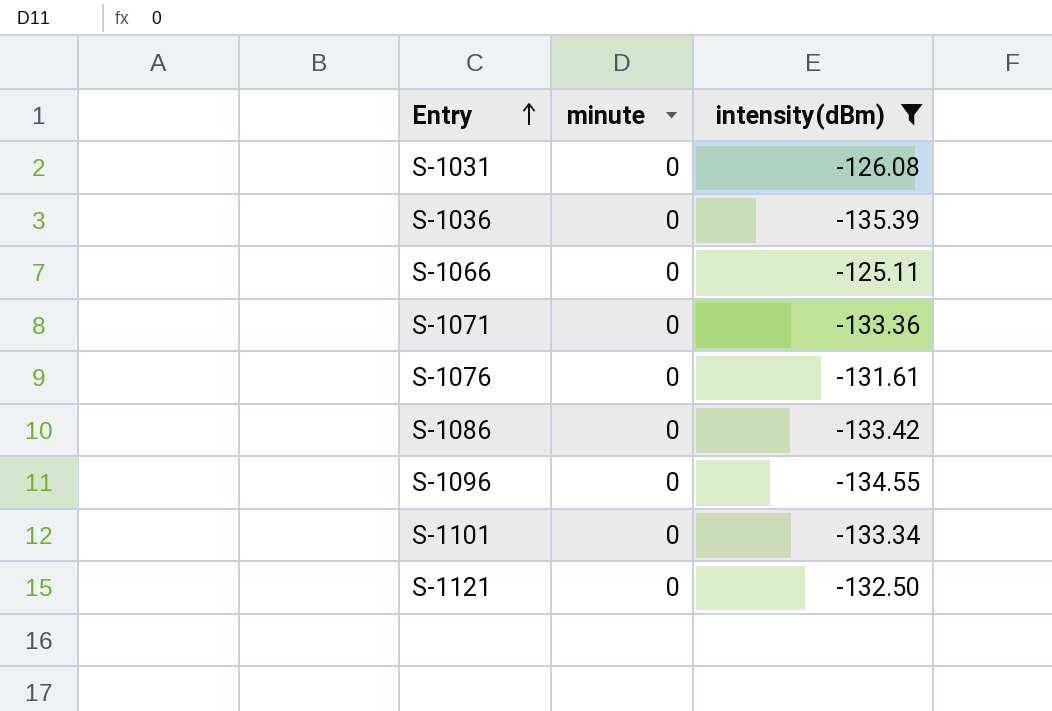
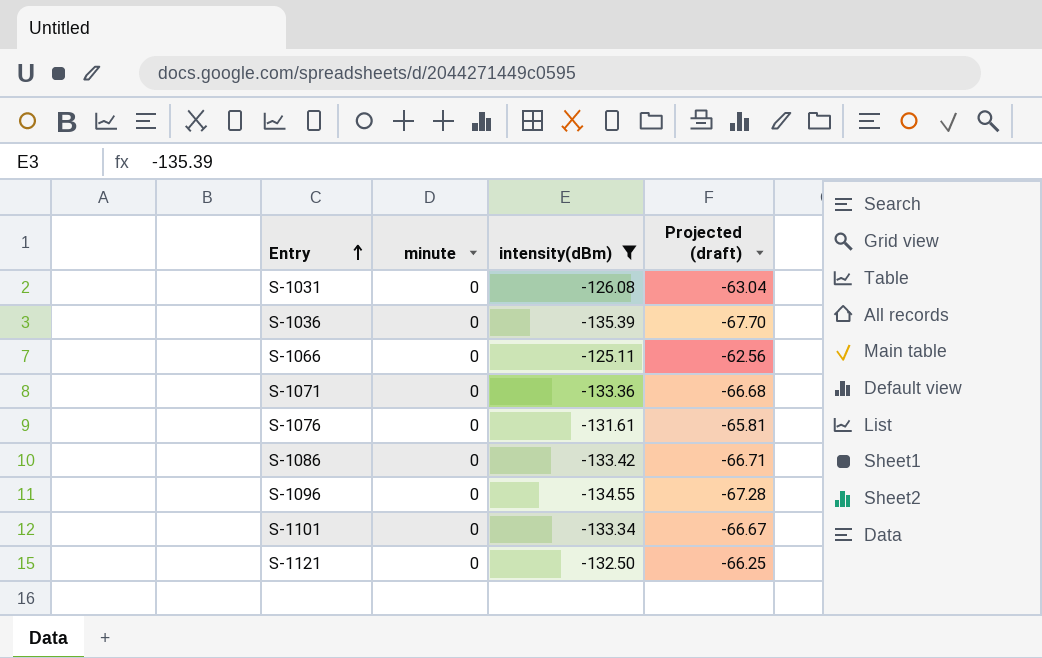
column Projected (draft) | formula: none -> [intensity(dBm)] * 0.5

